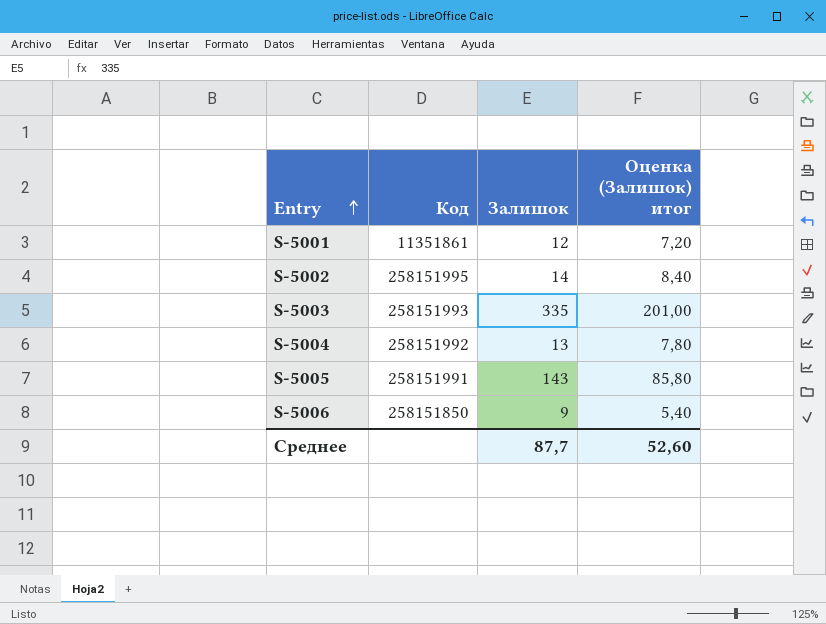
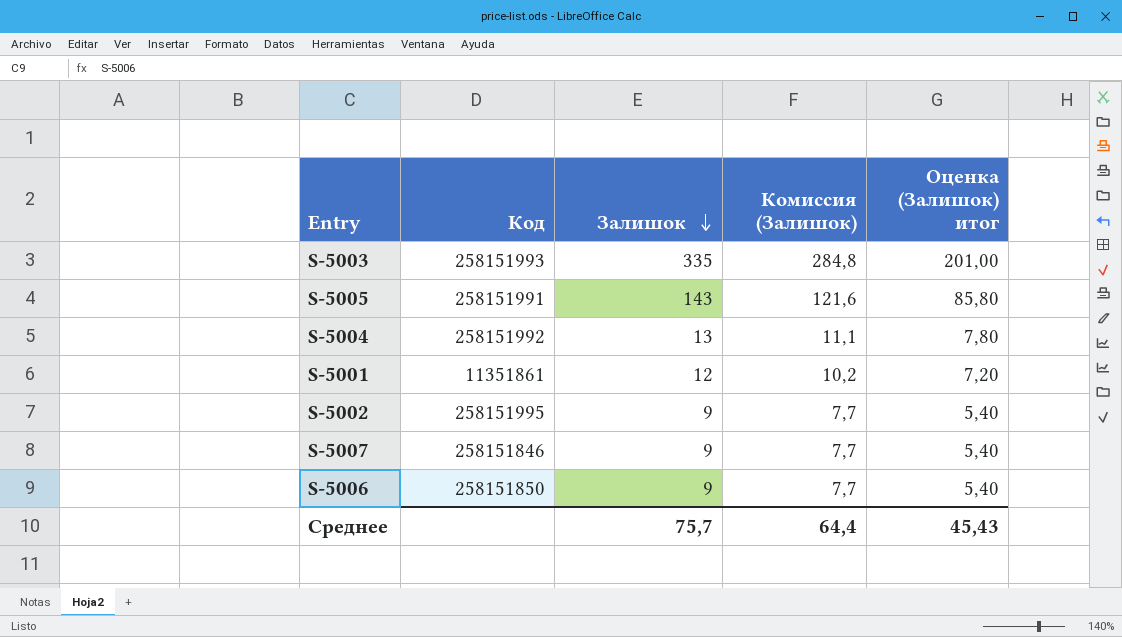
row order: Entry ascending -> Залишок descending
column Комиссия (Залишок) | formula: none -> [Залишок] * 0,85
S-5002 | Залишок: 14 -> 9
S-5002 | Оценка (Залишок) итог: 8,40 -> 5,40
row S-5007: none -> 258151846 | 9 | 7,7 | 5,40
Среднее | Залишок: 87,7 -> 75,7
Среднее | Оценка (Залишок) итог: 52,60 -> 45,43

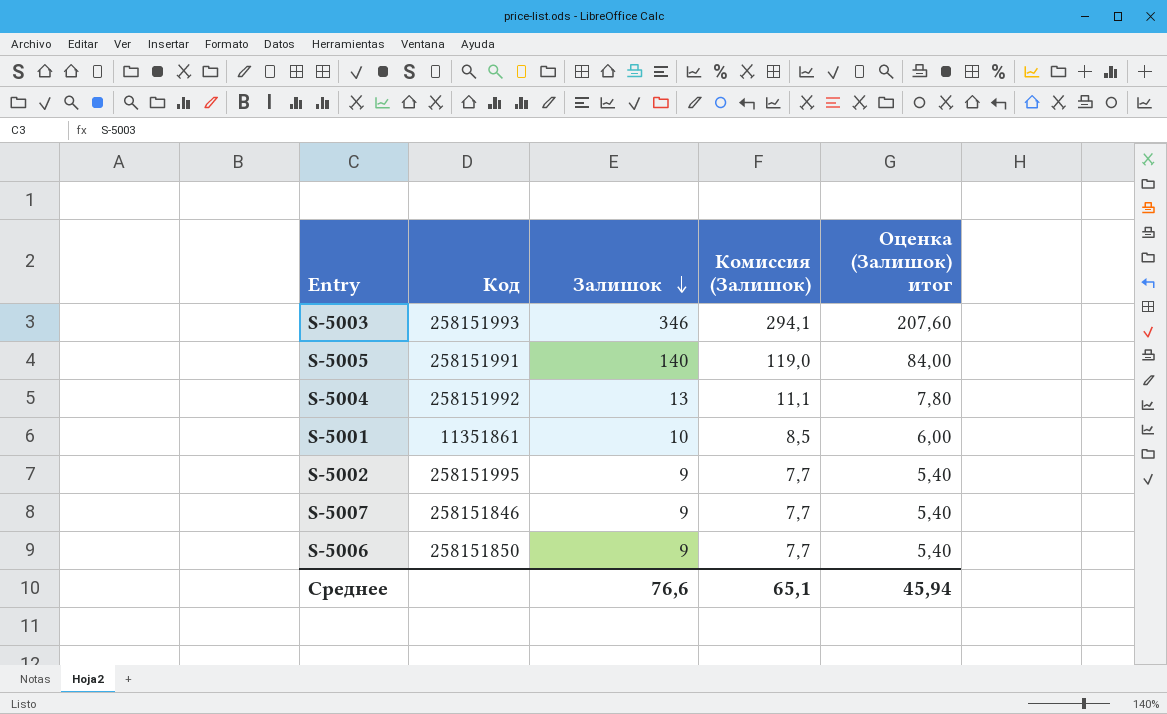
S-5003 | Залишок: 335 -> 346
S-5003 | Комиссия (Залишок): 284,8 -> 294,1
S-5003 | Оценка (Залишок) итог: 201,00 -> 207,60
S-5005 | Залишок: 143 -> 140
S-5005 | Комиссия (Залишок): 121,6 -> 119,0
S-5005 | Оценка (Залишок) итог: 85,80 -> 84,00
S-5001 | Залишок: 12 -> 10
S-5001 | Комиссия (Залишок): 10,2 -> 8,5
S-5001 | Оценка (Залишок) итог: 7,20 -> 6,00
Среднее | Залишок: 75,7 -> 76,6
Среднее | Комиссия (Залишок): 64,4 -> 65,1
Среднее | Оценка (Залишок) итог: 45,43 -> 45,94

